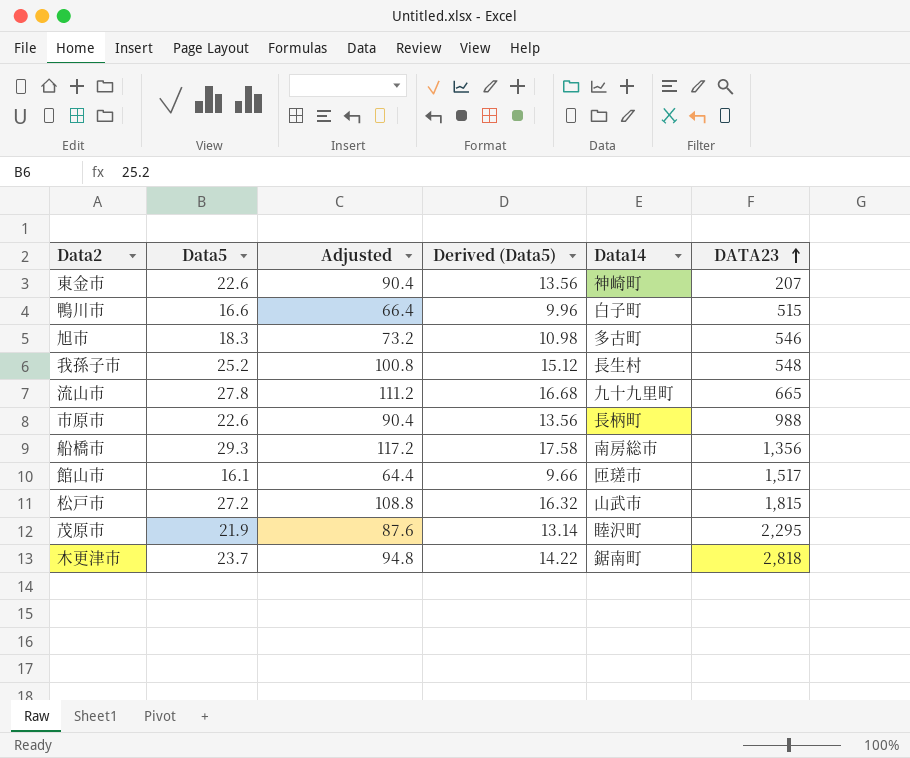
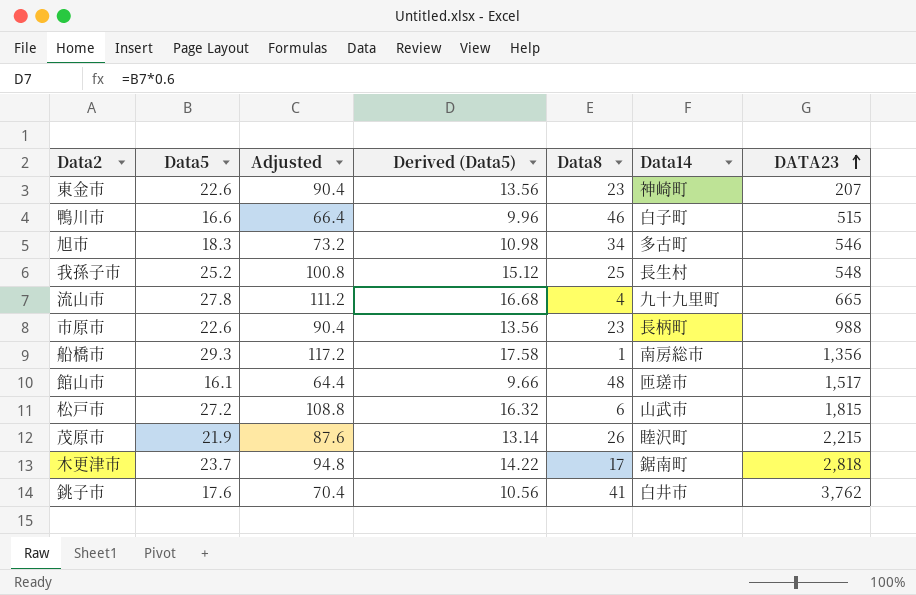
column Data8 | position: none -> 5
茂原市 | DATA23: 2,295 -> 2,215
row 銚子市: none -> 17.6 | 70.4 | 10.56 | 41 | 白井市 | 3,762

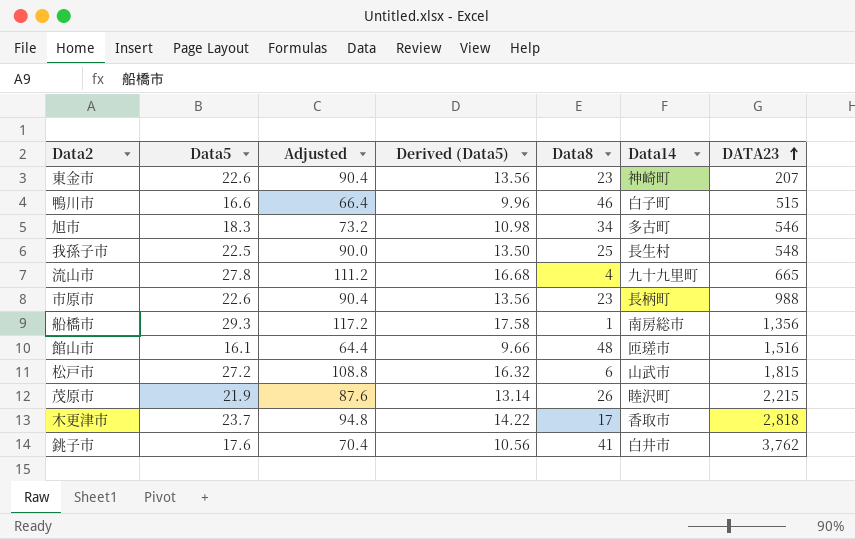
我孫子市 | Data5: 25.2 -> 22.5
我孫子市 | Adjusted: 100.8 -> 90.0
我孫子市 | Derived (Data5): 15.12 -> 13.50
館山市 | DATA23: 1,517 -> 1,516
木更津市 | Data14: 鋸南町 -> 香取市

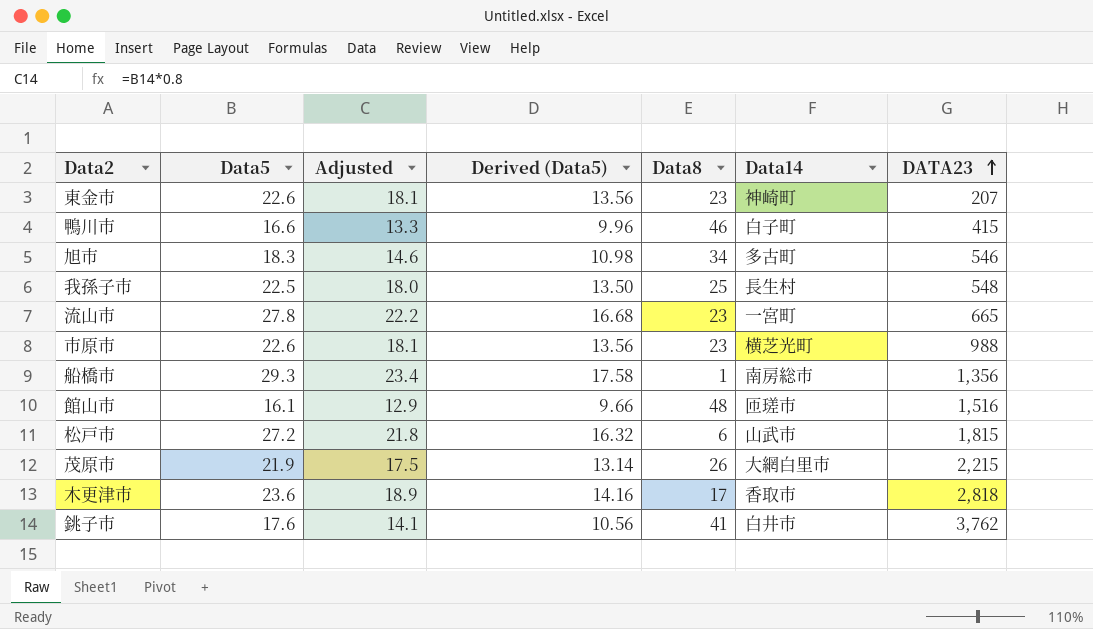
column Adjusted | formula: [Data5] * 4 -> [Data5] * 0.8
鴨川市 | DATA23: 515 -> 415
流山市 | Data8: 4 -> 23
流山市 | Data14: 九十九里町 -> 一宮町
市原市 | Data14: 長柄町 -> 横芝光町
茂原市 | Data14: 睦沢町 -> 大網白里市
木更津市 | Data5: 23.7 -> 23.6
木更津市 | Derived (Data5): 14.22 -> 14.16

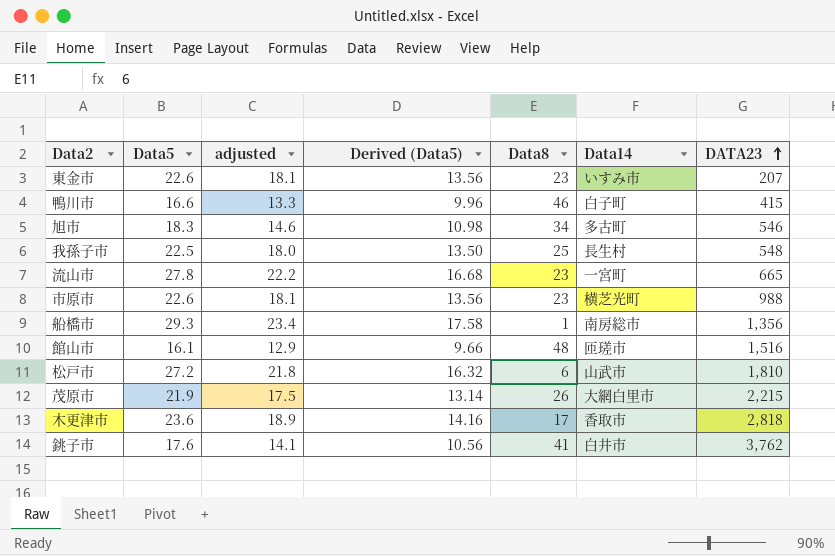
column name: Adjusted -> adjusted
東金市 | Data14: 神崎町 -> いすみ市
松戸市 | DATA23: 1,815 -> 1,810

